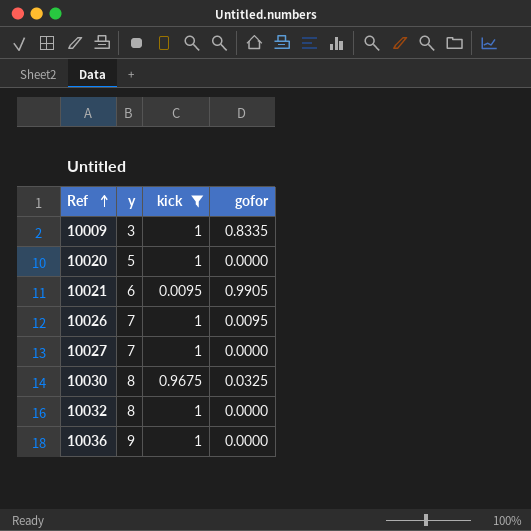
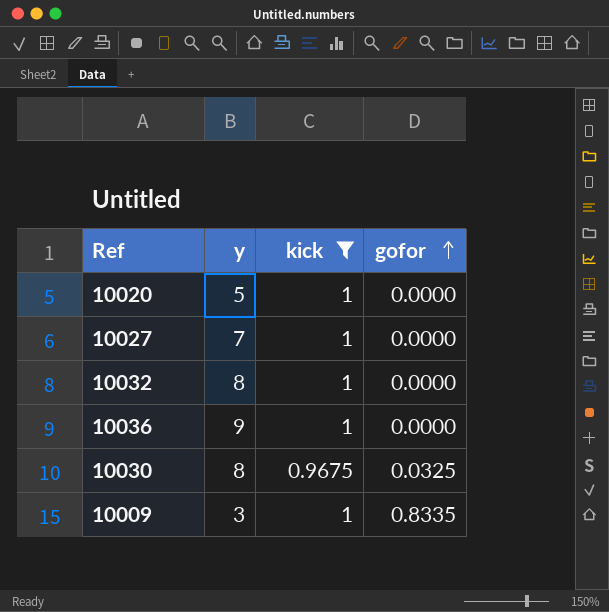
row order: Ref ascending -> gofor ascending
row 10021: 6 | 0.0095 | 0.9905 -> none
row 10026: 7 | 1 | 0.0095 -> none

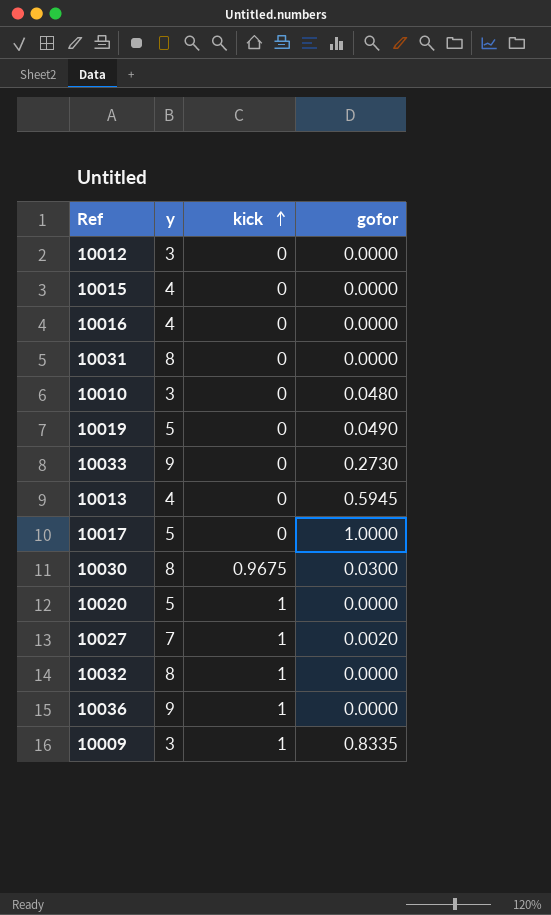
filter: kick != 0 -> none
row order: gofor ascending -> kick ascending
10030 | gofor: 0.0325 -> 0.0300
10027 | gofor: 0.0000 -> 0.0020

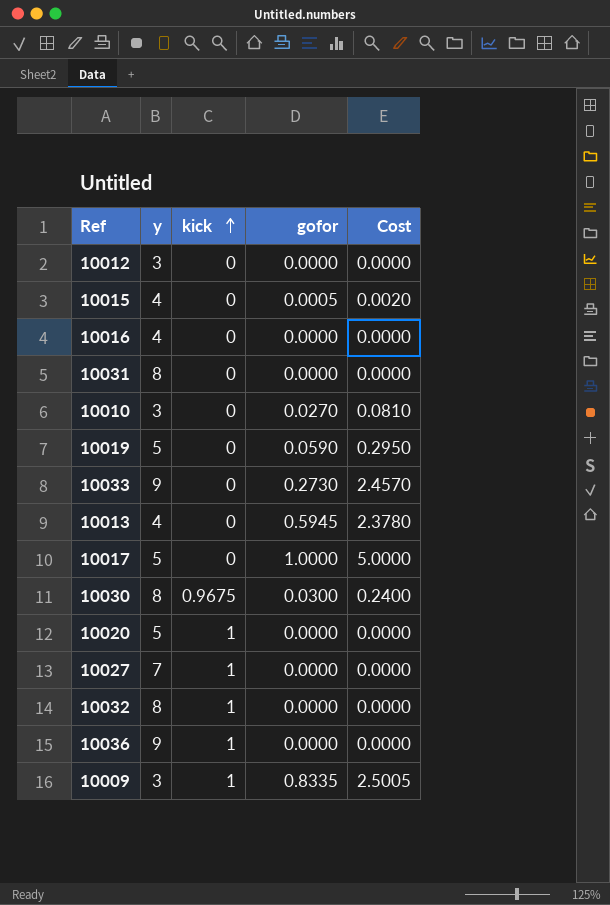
column Cost | formula: none -> [y] * [gofor]
10015 | gofor: 0.0000 -> 0.0005
10010 | gofor: 0.0480 -> 0.0270
10019 | gofor: 0.0490 -> 0.0590
10027 | gofor: 0.0020 -> 0.0000

